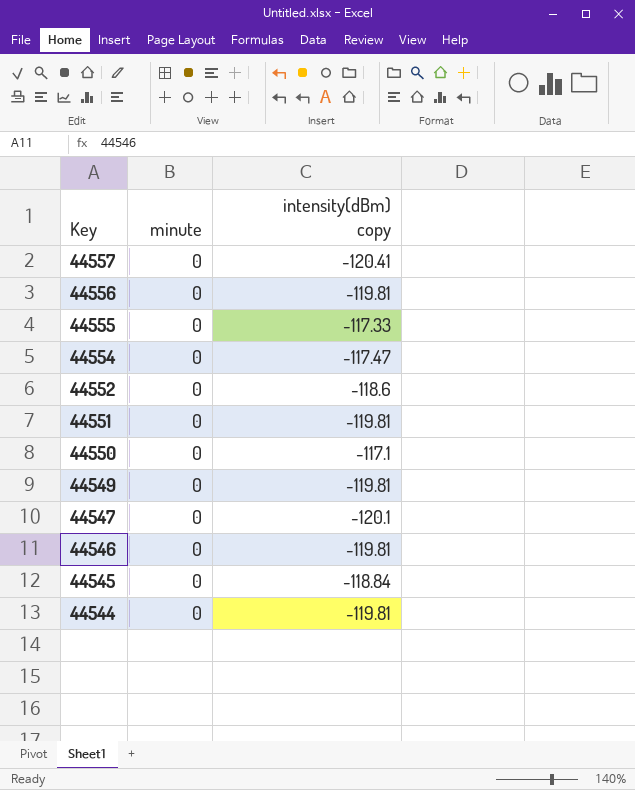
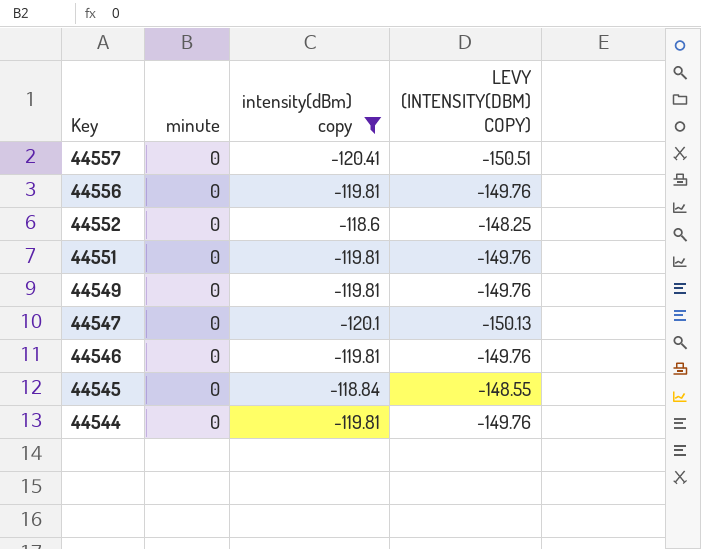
filter: none -> intensity(dBm) copy <= -118.6
column LEVY (INTENSITY(DBM) COPY) | formula: none -> [intensity(dBm) copy] * 1.25

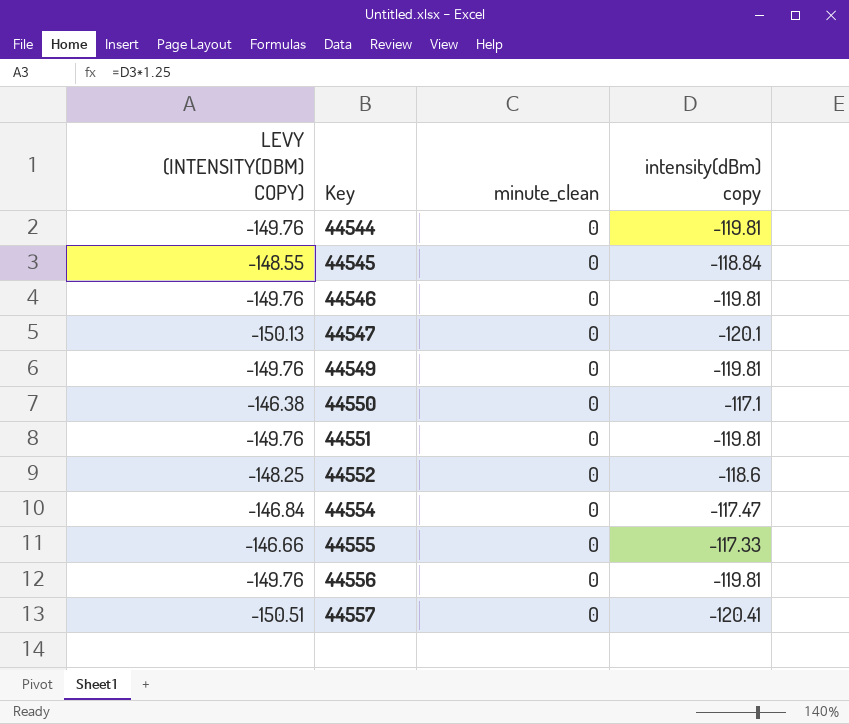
filter: intensity(dBm) copy <= -118.6 -> none
row order: Key descending -> Key ascending
column LEVY (INTENSITY(DBM) COPY) | position: 4 -> 1
column name: minute -> minute_clean

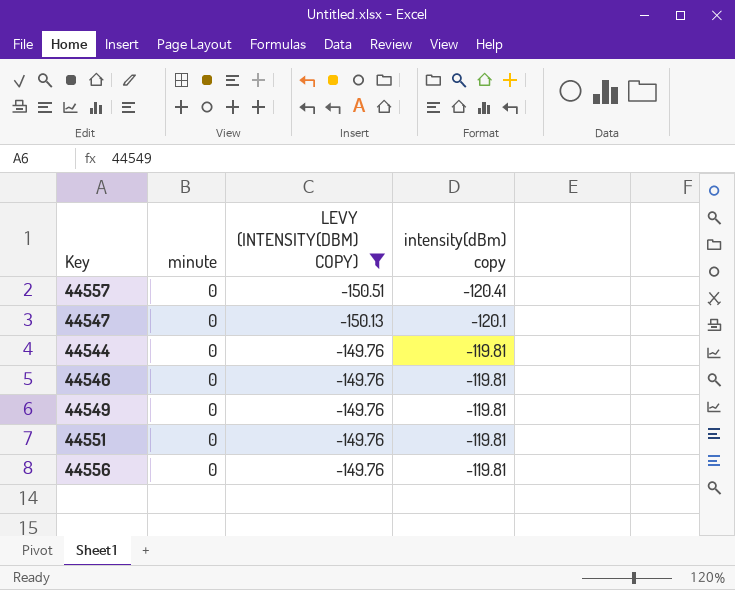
filter: none -> LEVY (INTENSITY(DBM) COPY) <= -149.76
row order: Key ascending -> LEVY (INTENSITY(DBM) COPY) ascending
column name: minute_clean -> minute
column LEVY (INTENSITY(DBM) COPY) | position: 1 -> 3

